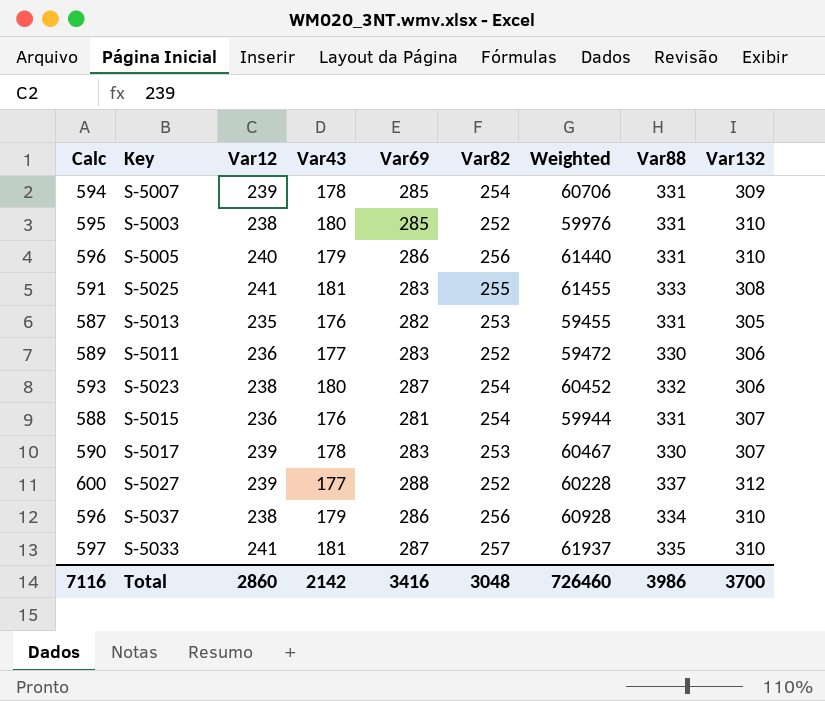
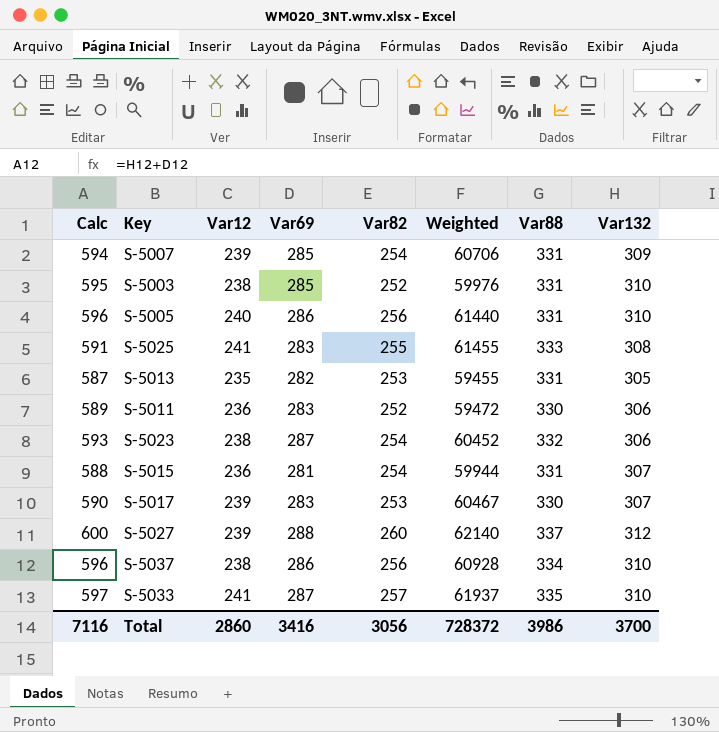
column Var43 | position: 4 -> none
S-5027 | Var82: 252 -> 260
S-5027 | Weighted: 60228 -> 62140
Total | Var82: 3048 -> 3056
Total | Weighted: 726460 -> 728372

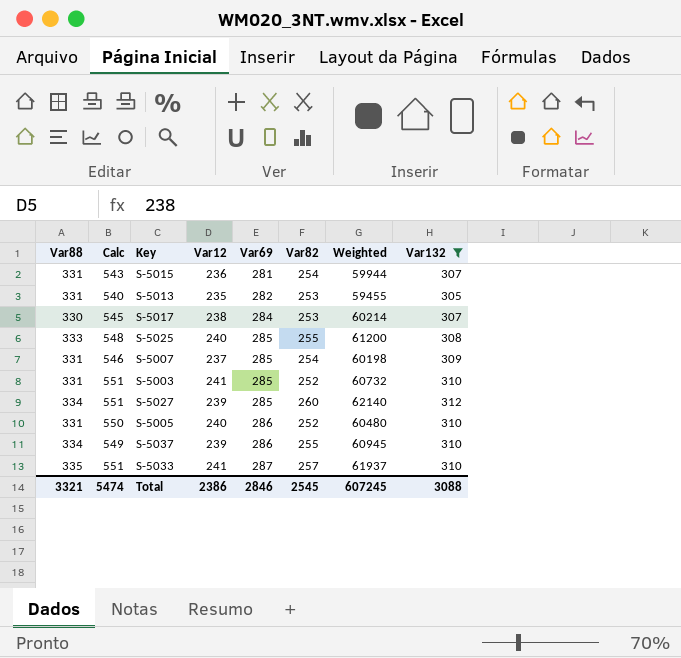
filter: none -> Var132 != 306
row order: none -> Var69 ascending
column Var88 | position: 7 -> 1
column Calc | formula: [Var69] + [Var132] -> [Var12] + [Var132]
S-5017 | Var12: 239 -> 238
S-5017 | Var69: 283 -> 284
S-5017 | Weighted: 60467 -> 60214
S-5025 | Var12: 241 -> 240
S-5025 | Var69: 283 -> 285
S-5025 | Weighted: 61455 -> 61200
S-5007 | Var12: 239 -> 237
S-5007 | Weighted: 60706 -> 60198
S-5003 | Var12: 238 -> 241
S-5003 | Weighted: 59976 -> 60732
S-5027 | Var88: 337 -> 334
S-5027 | Var69: 288 -> 285
S-5005 | Var82: 256 -> 252
S-5005 | Weighted: 61440 -> 60480
S-5037 | Var12: 238 -> 239
S-5037 | Var82: 256 -> 255
S-5037 | Weighted: 60928 -> 60945
Total | Var88: 3986 -> 3321
Total | Calc: 7116 -> 5474
Total | Var12: 2860 -> 2386
Total | Var69: 3416 -> 2846
Total | Var82: 3056 -> 2545
Total | Weighted: 728372 -> 607245
Total | Var132: 3700 -> 3088

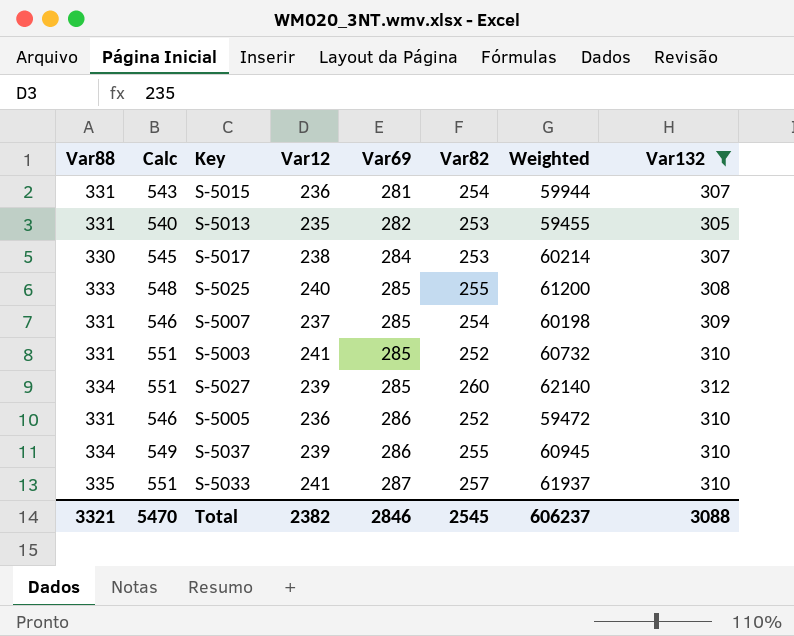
S-5005 | Calc: 550 -> 546
S-5005 | Var12: 240 -> 236
S-5005 | Weighted: 60480 -> 59472
Total | Calc: 5474 -> 5470
Total | Var12: 2386 -> 2382
Total | Weighted: 607245 -> 606237

